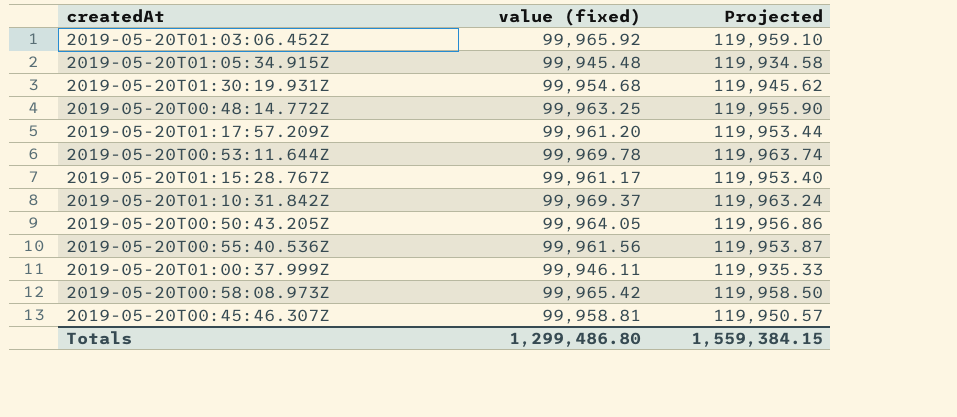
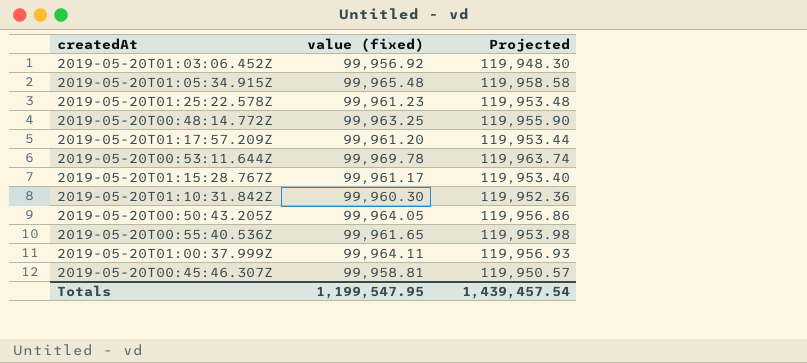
row 2019-05-20T01:30:19.931Z: 99,954.68 | 119,945.62 -> none
row 2019-05-20T00:58:08.973Z: 99,965.42 | 119,958.50 -> none
2019-05-20T01:03:06.452Z | value (fixed): 99,965.92 -> 99,956.92
2019-05-20T01:03:06.452Z | Projected: 119,959.10 -> 119,948.30
2019-05-20T01:05:34.915Z | value (fixed): 99,945.48 -> 99,965.48
2019-05-20T01:05:34.915Z | Projected: 119,934.58 -> 119,958.58
row 2019-05-20T01:25:22.578Z: none -> 99,961.23 | 119,953.48
2019-05-20T01:10:31.842Z | value (fixed): 99,969.37 -> 99,960.30
2019-05-20T01:10:31.842Z | Projected: 119,963.24 -> 119,952.36
2019-05-20T00:55:40.536Z | value (fixed): 99,961.56 -> 99,961.65
2019-05-20T00:55:40.536Z | Projected: 119,953.87 -> 119,953.98
2019-05-20T01:00:37.999Z | value (fixed): 99,946.11 -> 99,964.11
2019-05-20T01:00:37.999Z | Projected: 119,935.33 -> 119,956.93
Totals | value (fixed): 1,299,486.80 -> 1,199,547.95
Totals | Projected: 1,559,384.15 -> 1,439,457.54

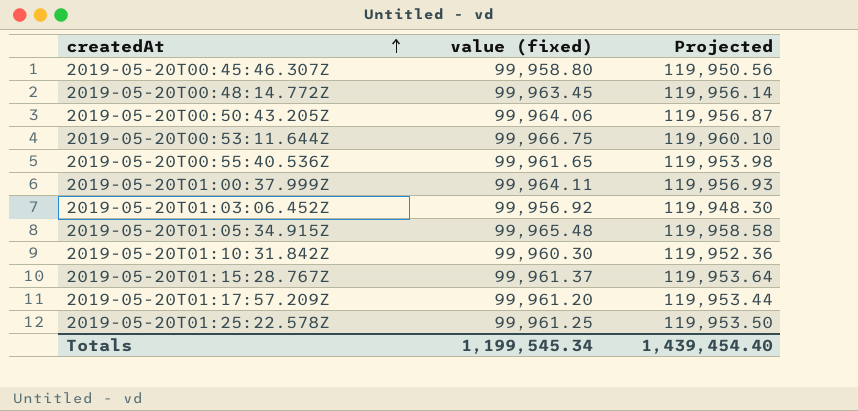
row order: none -> createdAt ascending
2019-05-20T00:45:46.307Z | value (fixed): 99,958.81 -> 99,958.80
2019-05-20T00:45:46.307Z | Projected: 119,950.57 -> 119,950.56
2019-05-20T00:48:14.772Z | value (fixed): 99,963.25 -> 99,963.45
2019-05-20T00:48:14.772Z | Projected: 119,955.90 -> 119,956.14
2019-05-20T00:50:43.205Z | value (fixed): 99,964.05 -> 99,964.06
2019-05-20T00:50:43.205Z | Projected: 119,956.86 -> 119,956.87
2019-05-20T00:53:11.644Z | value (fixed): 99,969.78 -> 99,966.75
2019-05-20T00:53:11.644Z | Projected: 119,963.74 -> 119,960.10
2019-05-20T01:15:28.767Z | value (fixed): 99,961.17 -> 99,961.37
2019-05-20T01:15:28.767Z | Projected: 119,953.40 -> 119,953.64
2019-05-20T01:25:22.578Z | value (fixed): 99,961.23 -> 99,961.25
2019-05-20T01:25:22.578Z | Projected: 119,953.48 -> 119,953.50
Totals | value (fixed): 1,199,547.95 -> 1,199,545.34
Totals | Projected: 1,439,457.54 -> 1,439,454.40

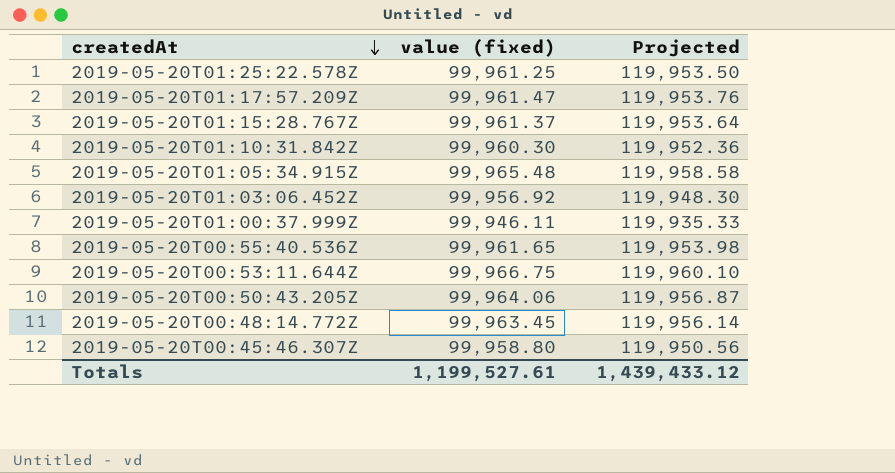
row order: createdAt ascending -> createdAt descending
2019-05-20T01:17:57.209Z | value (fixed): 99,961.20 -> 99,961.47
2019-05-20T01:17:57.209Z | Projected: 119,953.44 -> 119,953.76
2019-05-20T01:00:37.999Z | value (fixed): 99,964.11 -> 99,946.11
2019-05-20T01:00:37.999Z | Projected: 119,956.93 -> 119,935.33
Totals | value (fixed): 1,199,545.34 -> 1,199,527.61
Totals | Projected: 1,439,454.40 -> 1,439,433.12

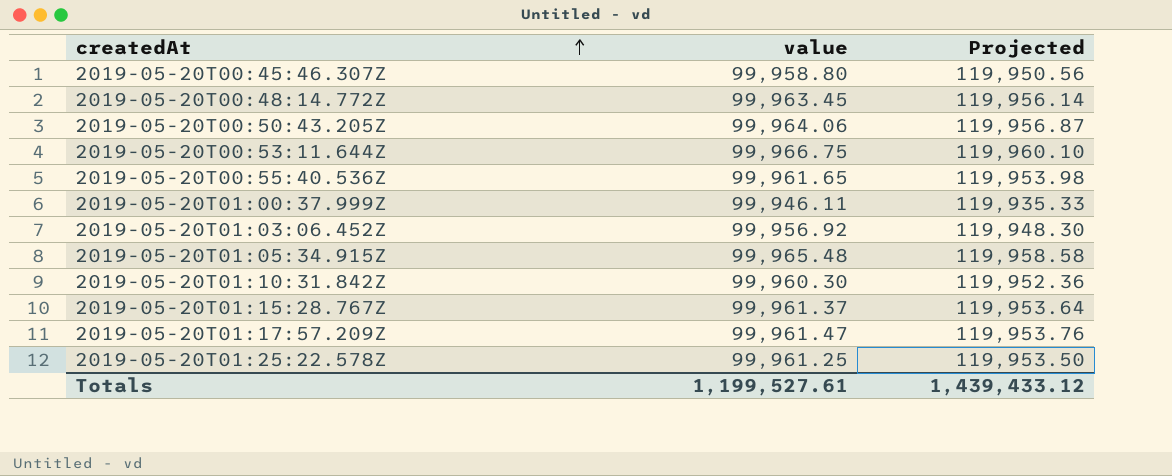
row order: createdAt descending -> createdAt ascending
column name: value (fixed) -> value

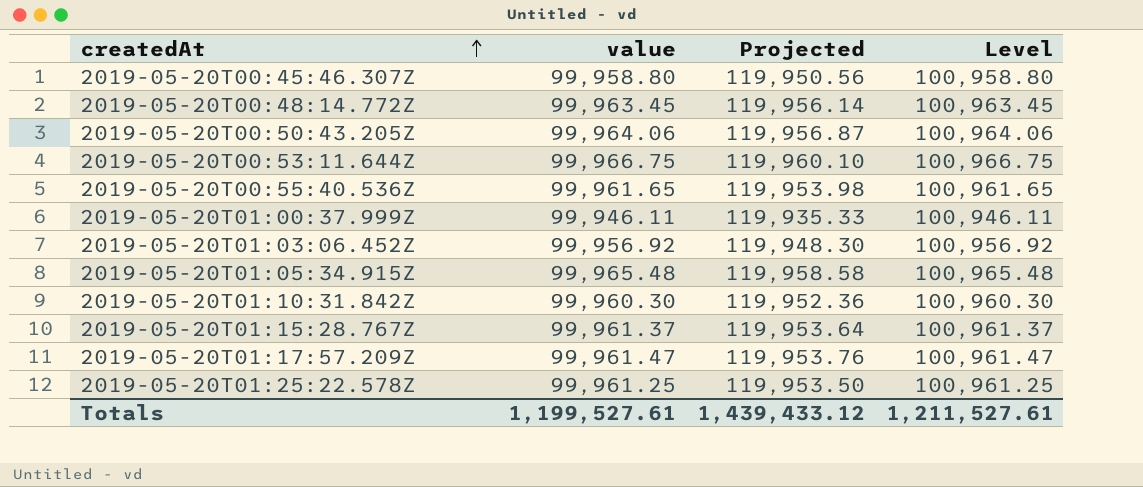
column Level | formula: none -> [value] + 1000

